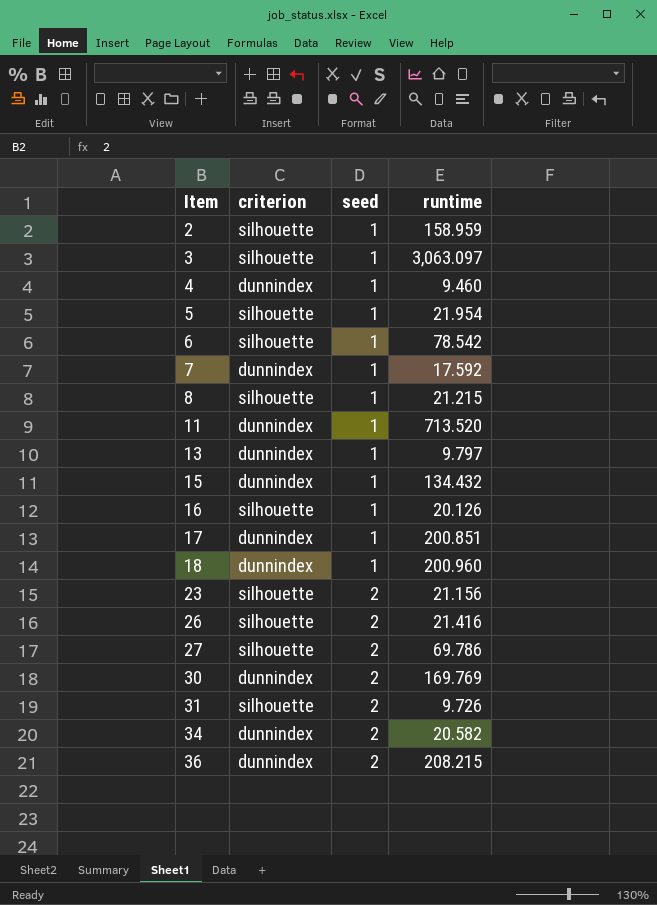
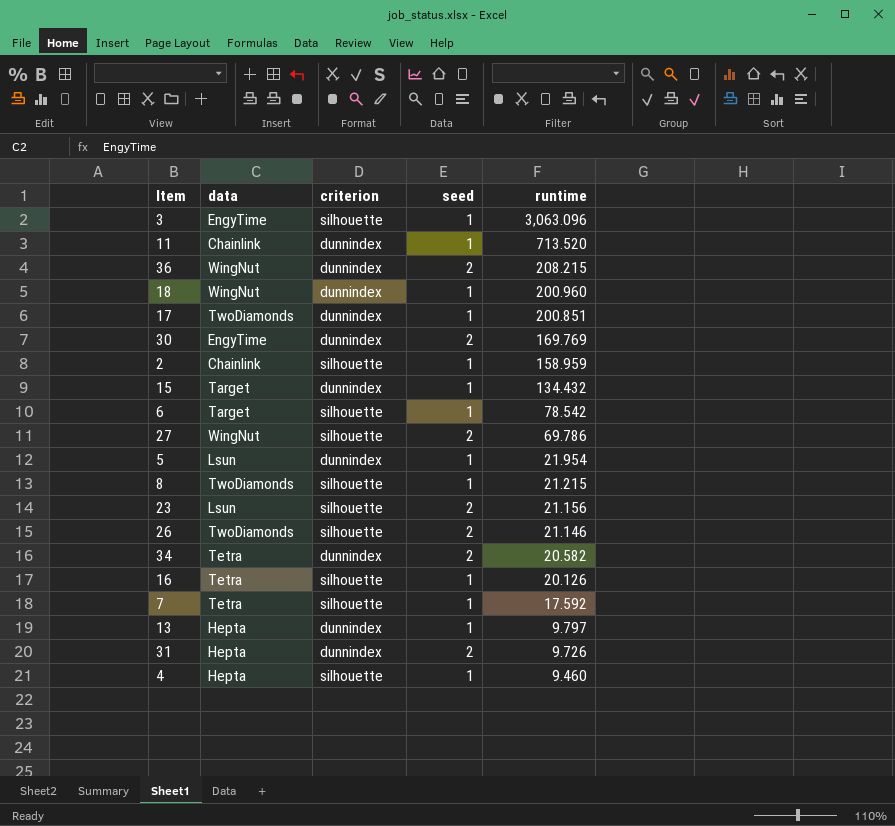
row order: Item ascending -> runtime descending
column data | position: none -> 2
3 | runtime: 3,063.097 -> 3,063.096
5 | criterion: silhouette -> dunnindex
26 | runtime: 21.416 -> 21.146
7 | criterion: dunnindex -> silhouette
31 | criterion: silhouette -> dunnindex
4 | criterion: dunnindex -> silhouette

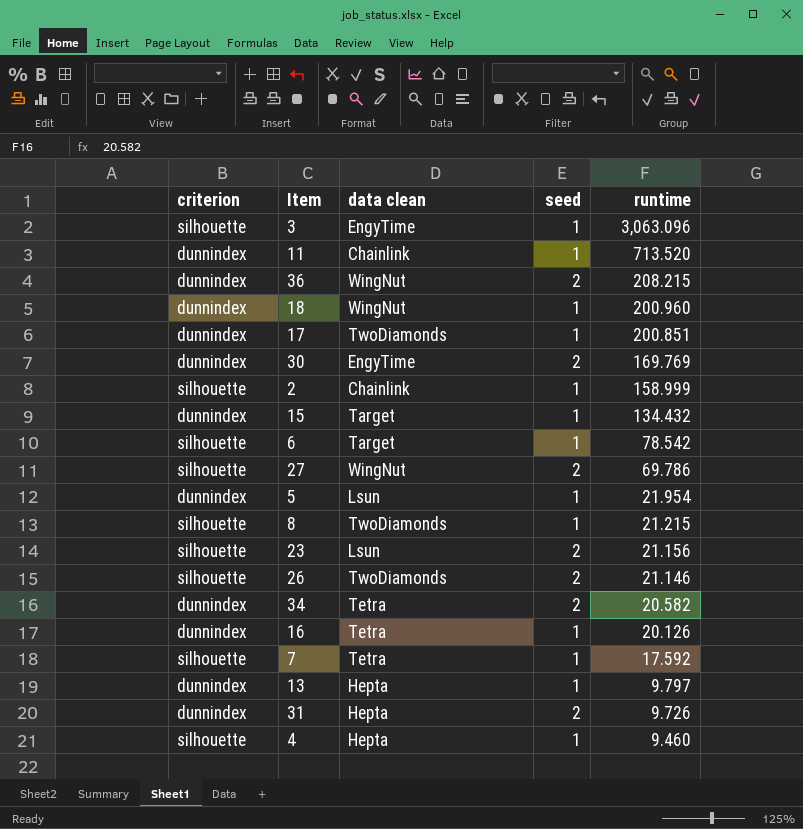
column criterion | position: 3 -> 1
column name: data -> data clean
2 | runtime: 158.959 -> 158.999
16 | criterion: silhouette -> dunnindex

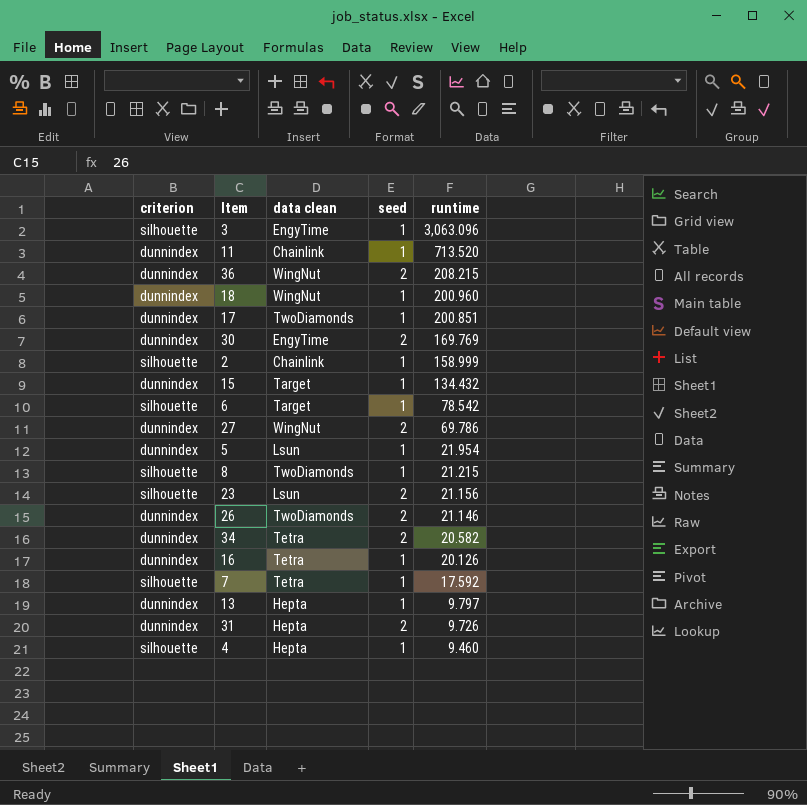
27 | criterion: silhouette -> dunnindex
26 | criterion: silhouette -> dunnindex

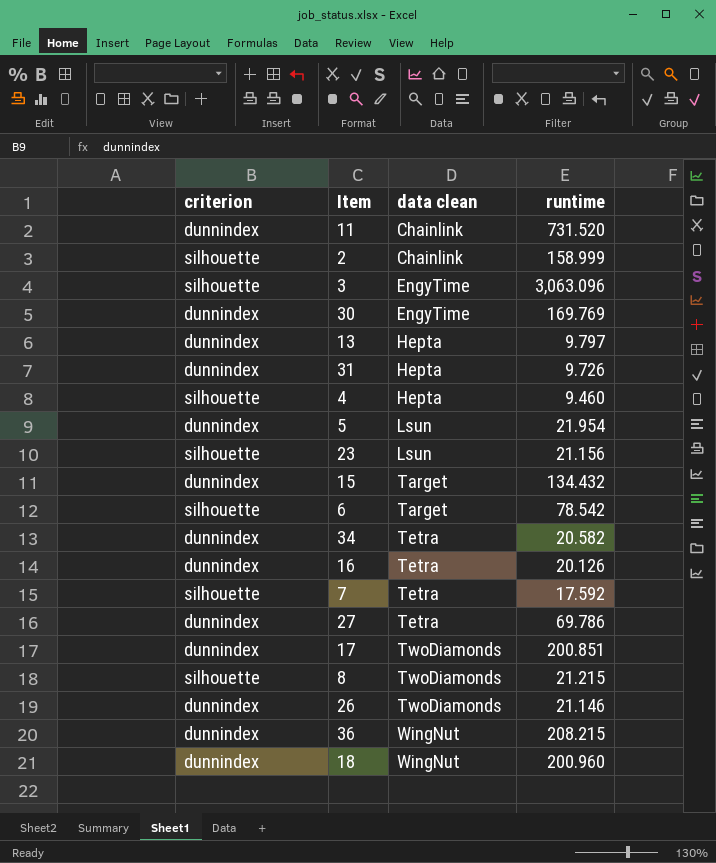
row order: runtime descending -> data clean ascending
column seed | position: 4 -> none
11 | runtime: 713.520 -> 731.520
27 | data clean: WingNut -> Tetra

